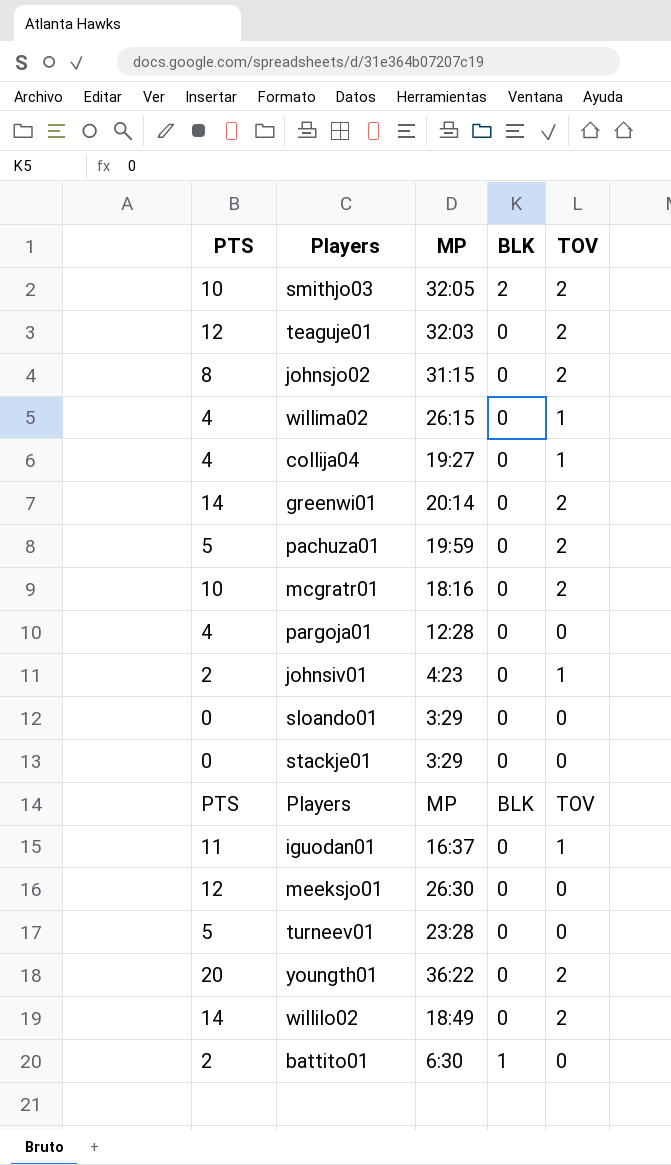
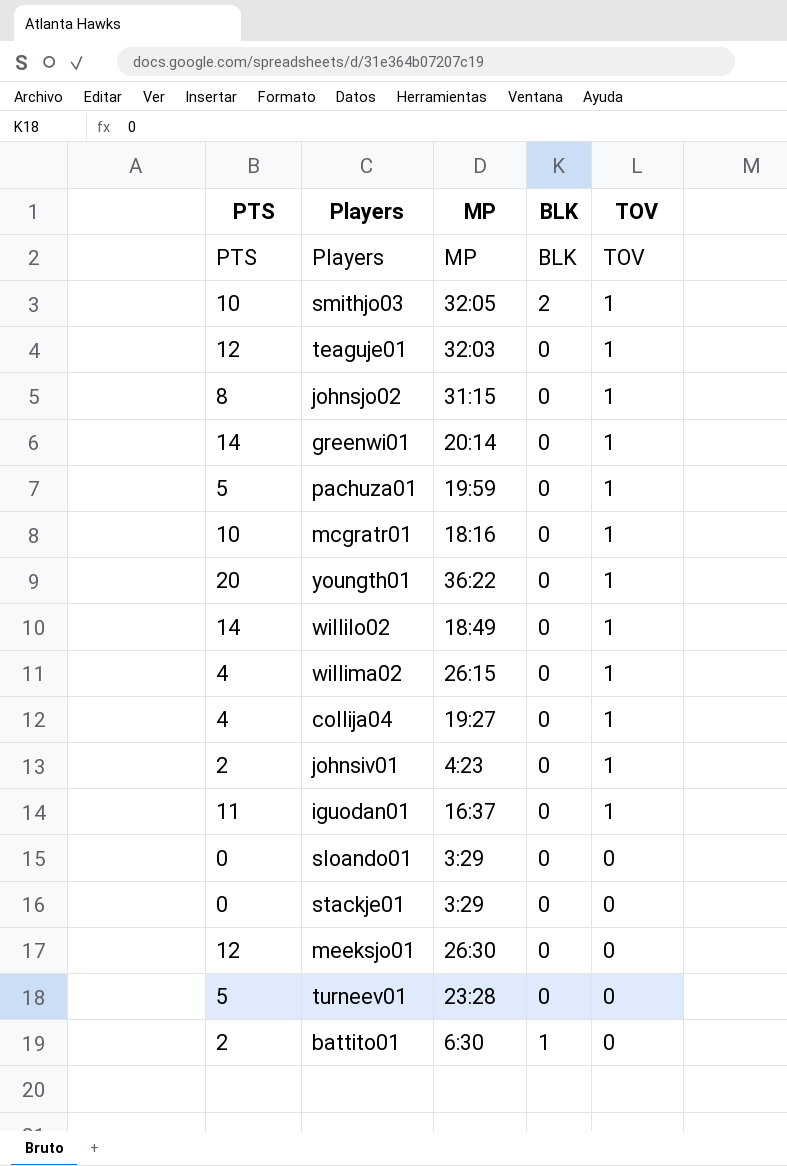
row order: none -> TOV descending
row pargoja01: 4 | 12:28 | 0 | 0 -> none
smithjo03 | TOV: 2 -> 1
teaguje01 | TOV: 2 -> 1
johnsjo02 | TOV: 2 -> 1
greenwi01 | TOV: 2 -> 1
pachuza01 | TOV: 2 -> 1
mcgratr01 | TOV: 2 -> 1
youngth01 | TOV: 2 -> 1
willilo02 | TOV: 2 -> 1

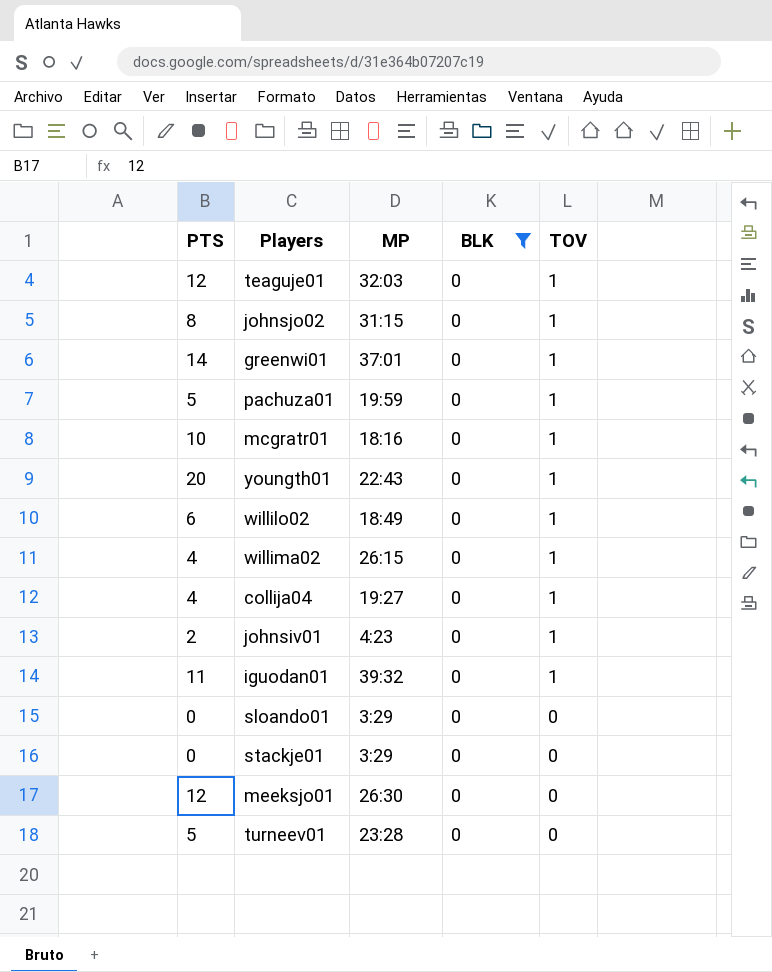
filter: none -> BLK = 0
greenwi01 | MP: 20:14 -> 37:01
youngth01 | MP: 36:22 -> 22:43
willilo02 | PTS: 14 -> 6
iguodan01 | MP: 16:37 -> 39:32

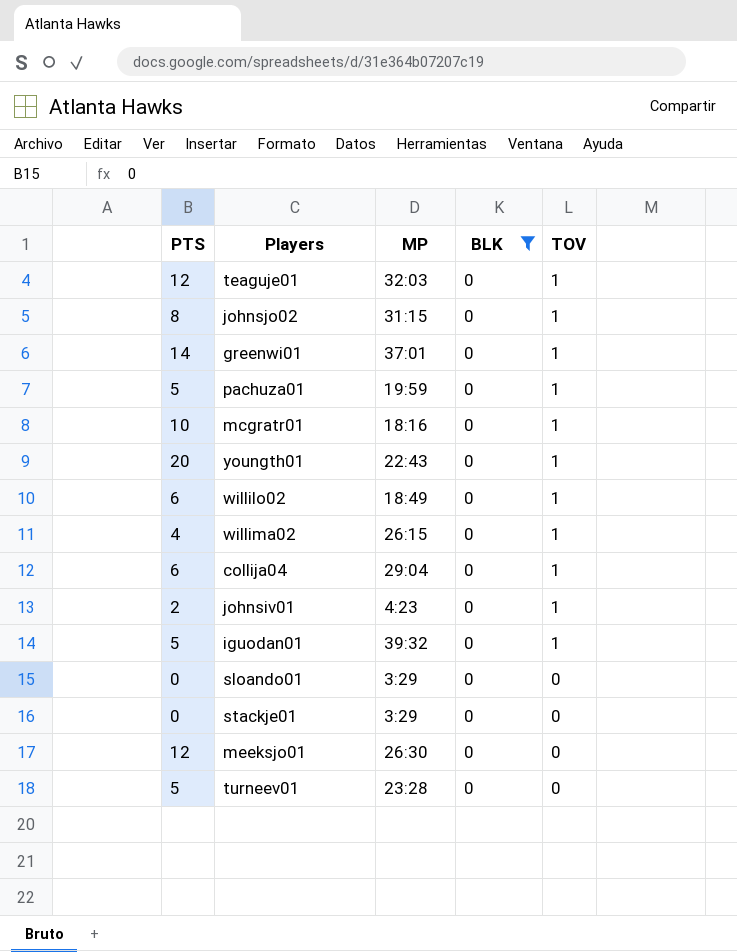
collija04 | PTS: 4 -> 6
collija04 | MP: 19:27 -> 29:04
iguodan01 | PTS: 11 -> 5

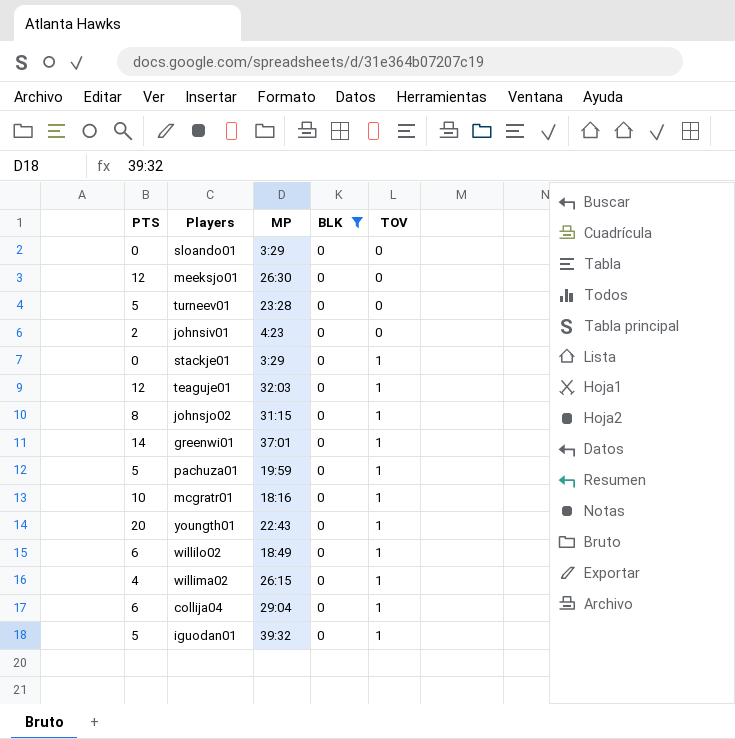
row order: TOV descending -> TOV ascending
johnsiv01 | TOV: 1 -> 0
stackje01 | TOV: 0 -> 1

